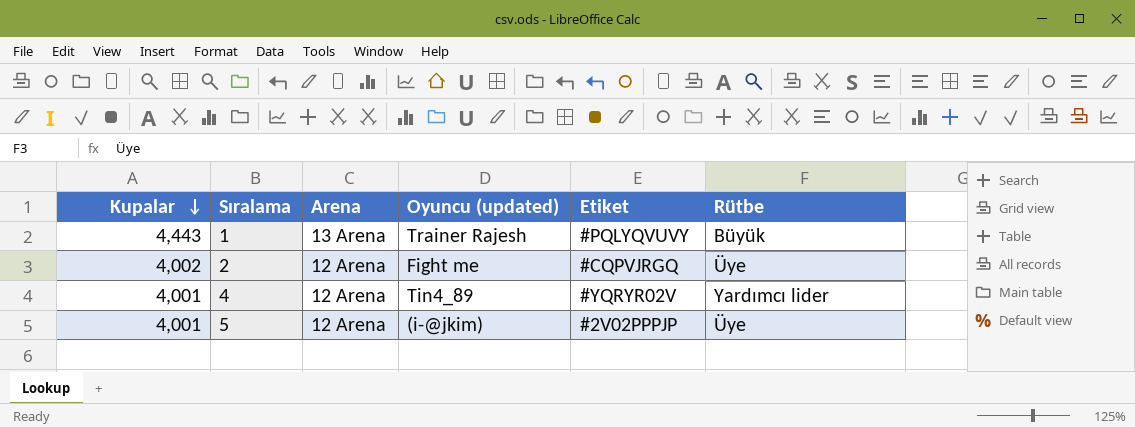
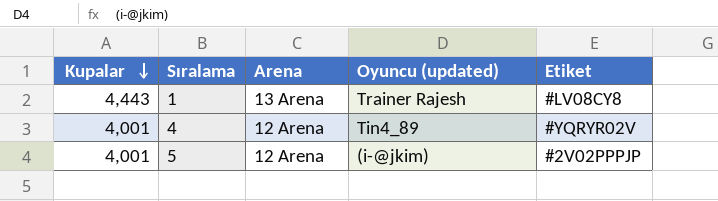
column Rütbe | position: 6 -> none
row 2: 4,002 | 12 Arena | Fight me | #CQPVJRGQ | Üye -> none
1 | Etiket: #PQLYQVUVY -> #LV08CY8

